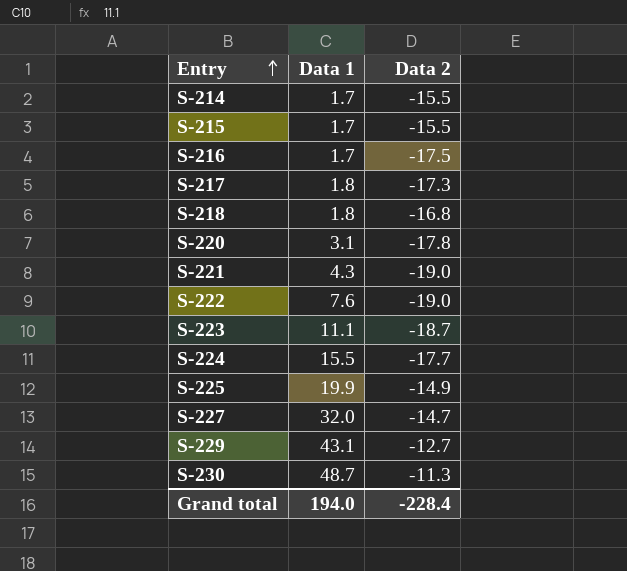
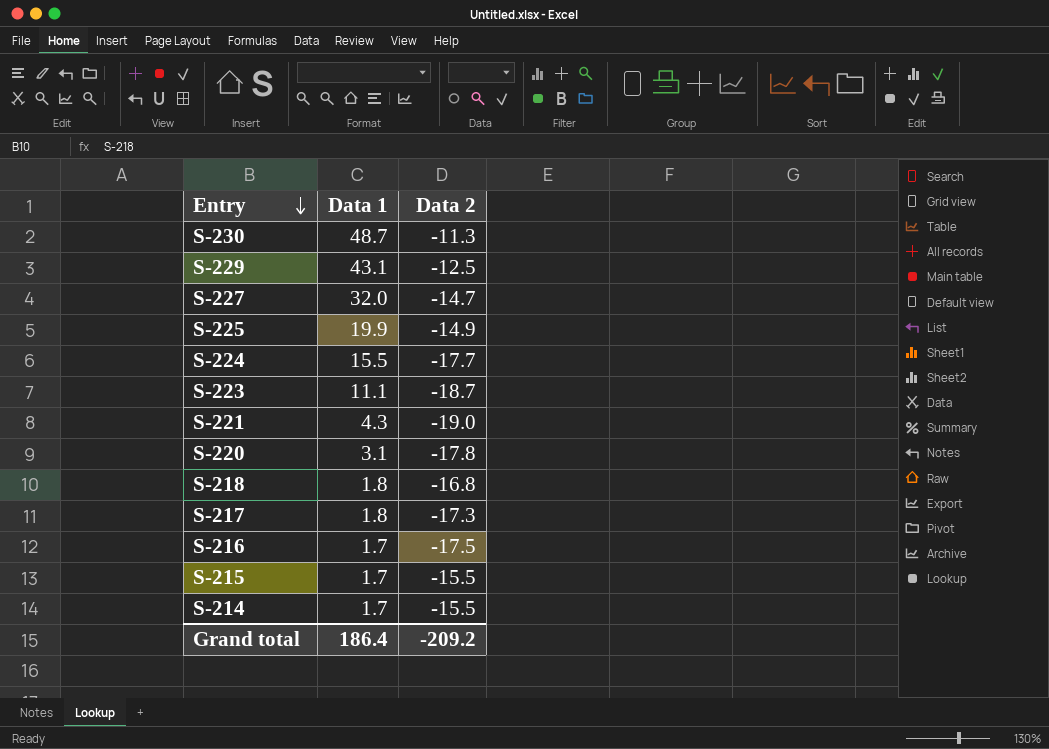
row order: Entry ascending -> Entry descending
row S-222: 7.6 | -19.0 -> none
S-229 | Data 2: -12.7 -> -12.5
Grand total | Data 1: 194.0 -> 186.4
Grand total | Data 2: -228.4 -> -209.2

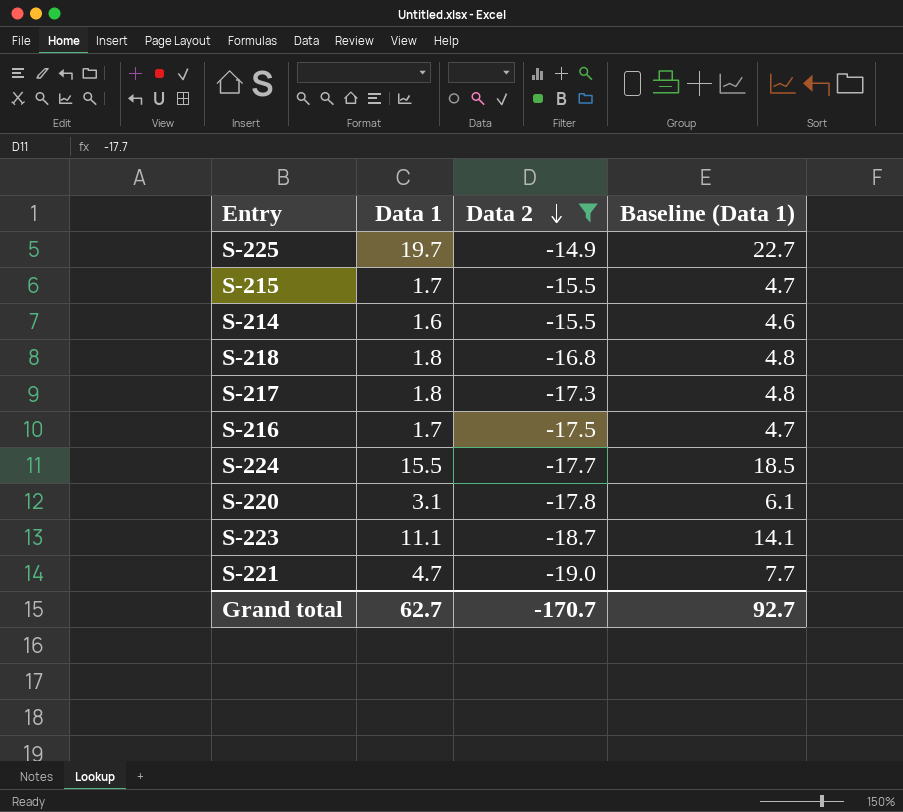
filter: none -> Data 2 <= -14.9
row order: Entry descending -> Data 2 descending
column Baseline (Data 1) | formula: none -> [Data 1] + 3
S-225 | Data 1: 19.9 -> 19.7
S-214 | Data 1: 1.7 -> 1.6
S-221 | Data 1: 4.3 -> 4.7
Grand total | Data 1: 186.4 -> 62.7
Grand total | Data 2: -209.2 -> -170.7

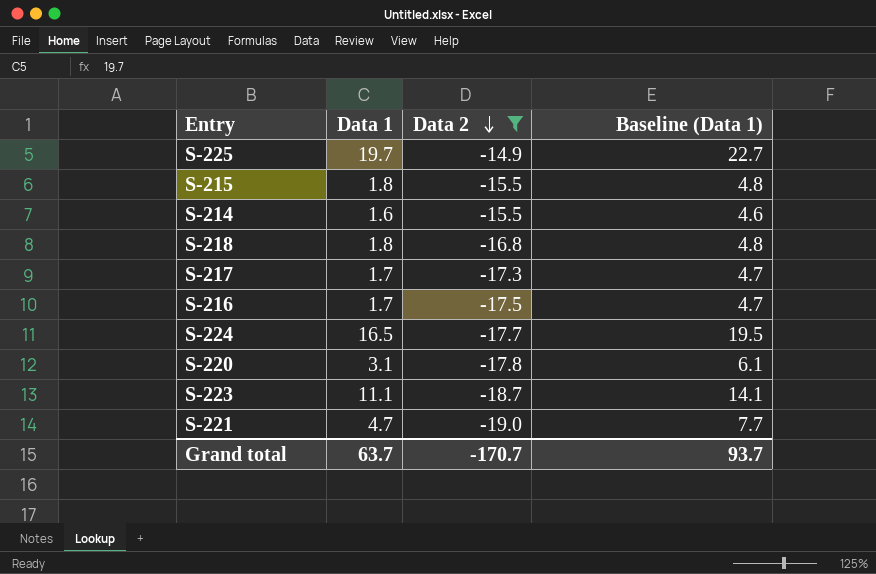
S-215 | Data 1: 1.7 -> 1.8
S-215 | Baseline (Data 1): 4.7 -> 4.8
S-217 | Data 1: 1.8 -> 1.7
S-217 | Baseline (Data 1): 4.8 -> 4.7
S-224 | Data 1: 15.5 -> 16.5
S-224 | Baseline (Data 1): 18.5 -> 19.5
Grand total | Data 1: 62.7 -> 63.7
Grand total | Baseline (Data 1): 92.7 -> 93.7

